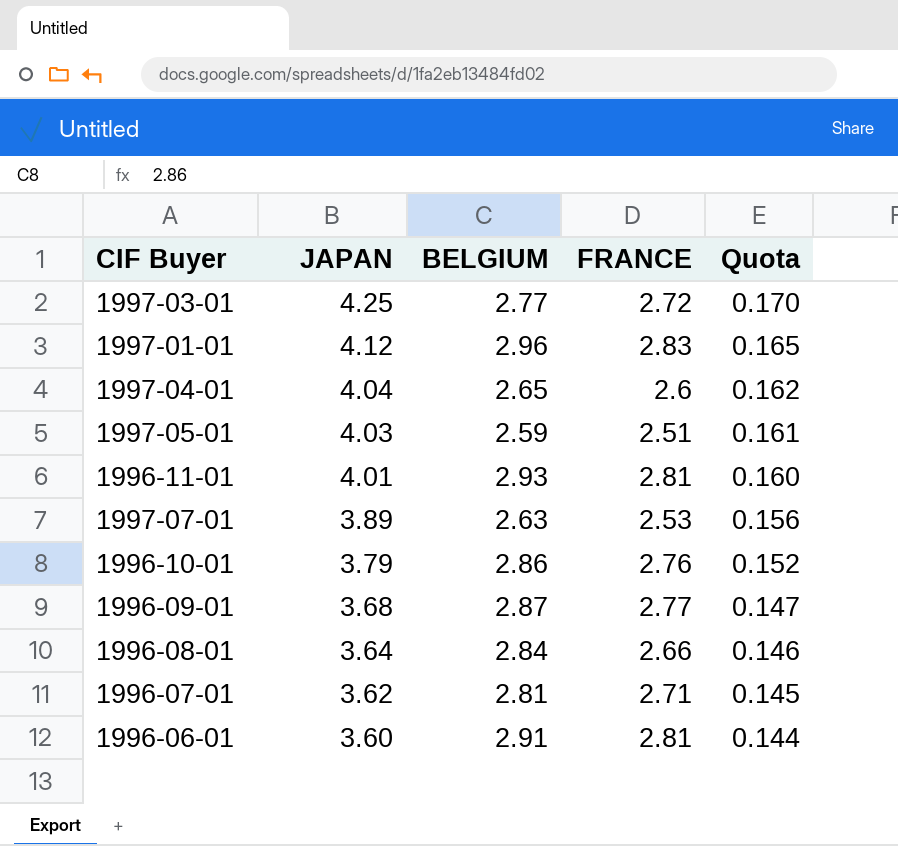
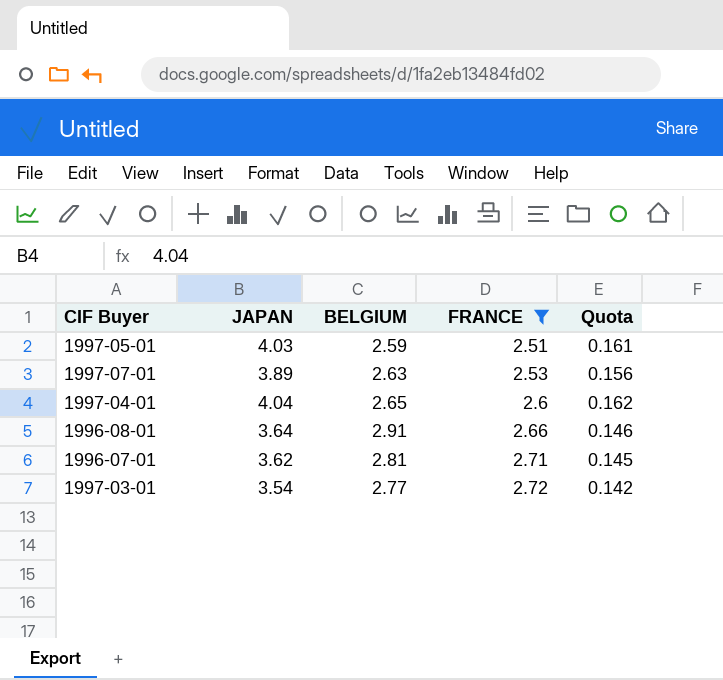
filter: none -> FRANCE <= 2.72
row order: JAPAN descending -> FRANCE ascending
1996-08-01 | BELGIUM: 2.84 -> 2.91
1997-03-01 | JAPAN: 4.25 -> 3.54
1997-03-01 | Quota: 0.170 -> 0.142

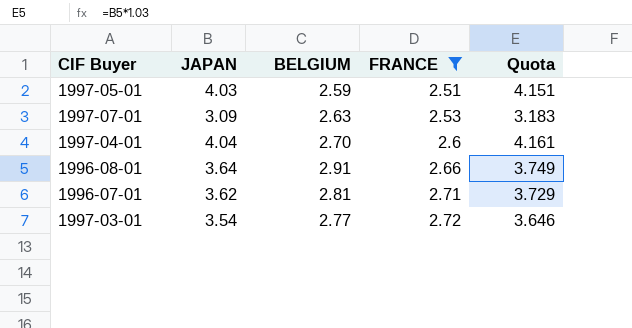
column Quota | formula: [JAPAN] * 0.04 -> [JAPAN] * 1.03
1997-07-01 | JAPAN: 3.89 -> 3.09
1997-04-01 | BELGIUM: 2.65 -> 2.70

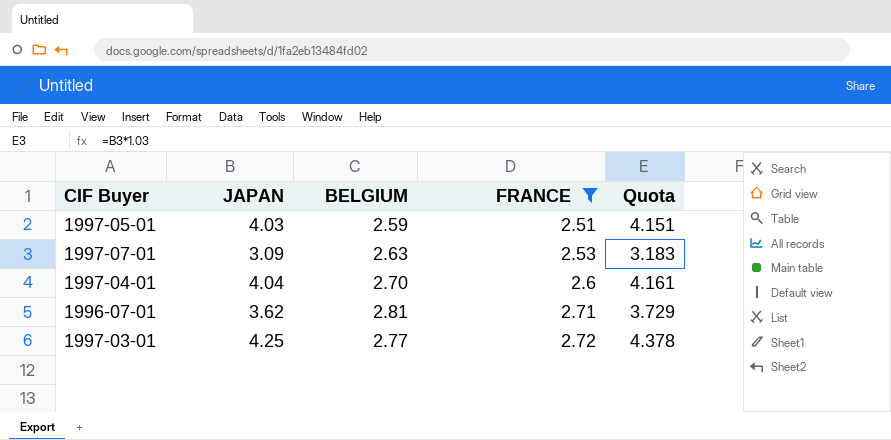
row 1996-08-01: 3.64 | 2.91 | 2.66 | 3.749 -> none
1997-03-01 | JAPAN: 3.54 -> 4.25
1997-03-01 | Quota: 3.646 -> 4.378

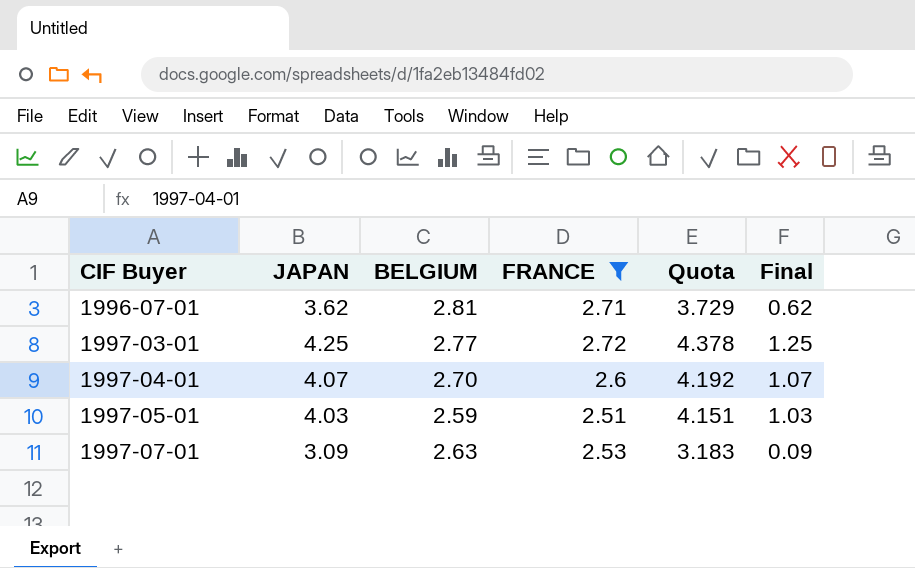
row order: FRANCE ascending -> CIF Buyer ascending
column Final | formula: none -> [JAPAN] - 3
1997-04-01 | JAPAN: 4.04 -> 4.07
1997-04-01 | Quota: 4.161 -> 4.192

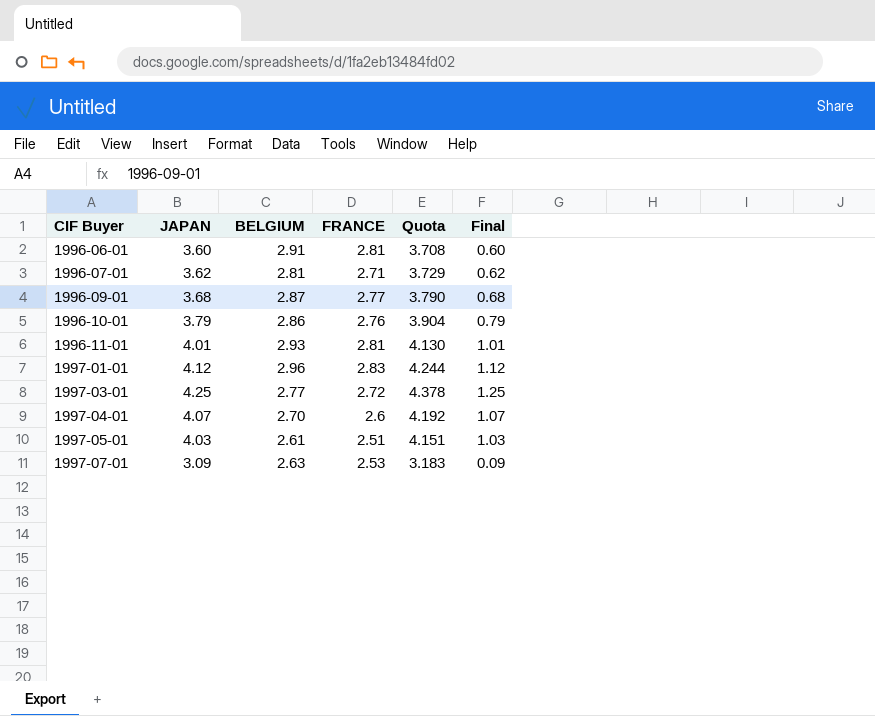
filter: FRANCE <= 2.72 -> none
1997-05-01 | BELGIUM: 2.59 -> 2.61

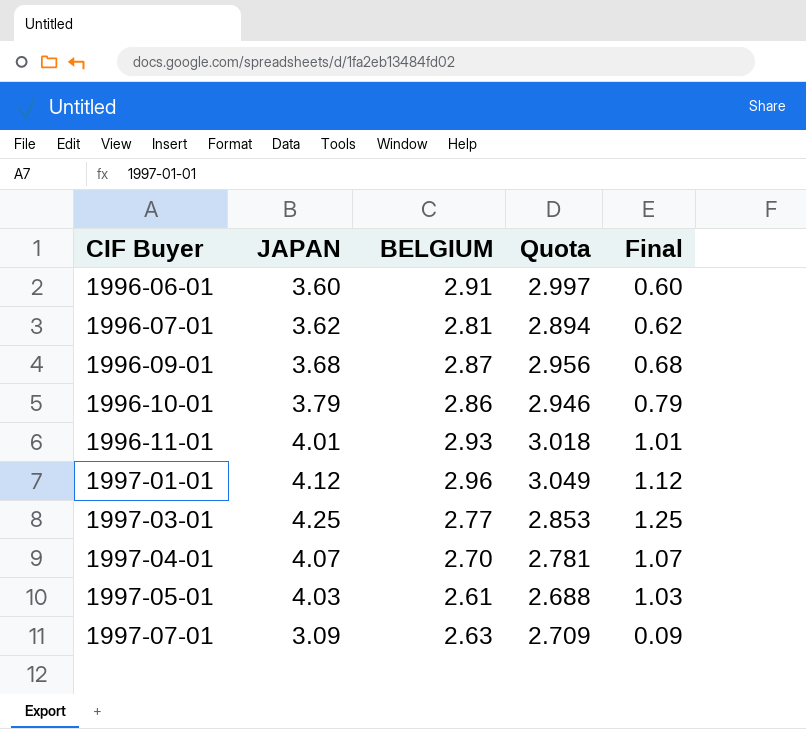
column FRANCE | position: 4 -> none
column Quota | formula: [JAPAN] * 1.03 -> [BELGIUM] * 1.03

